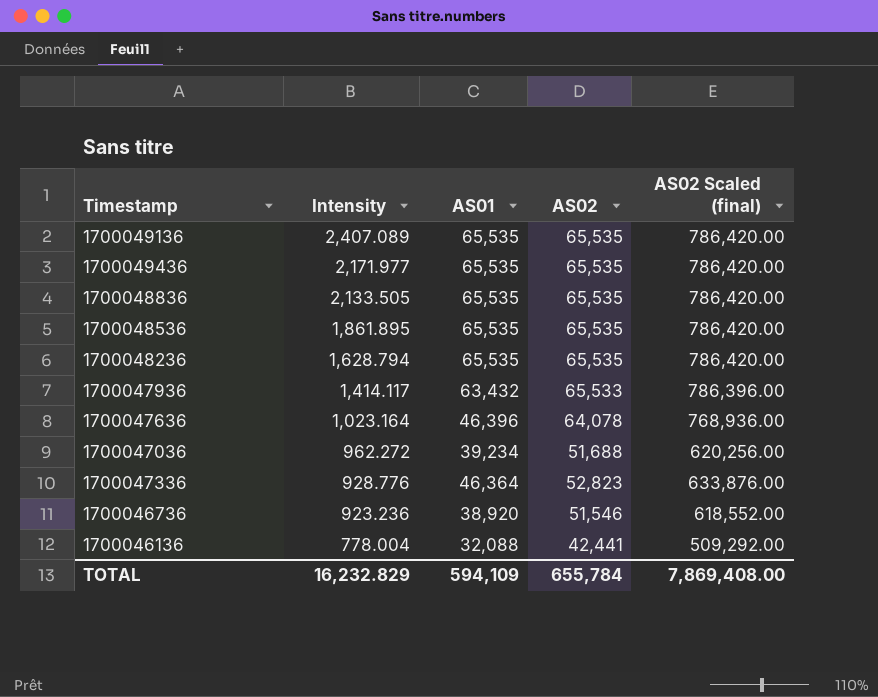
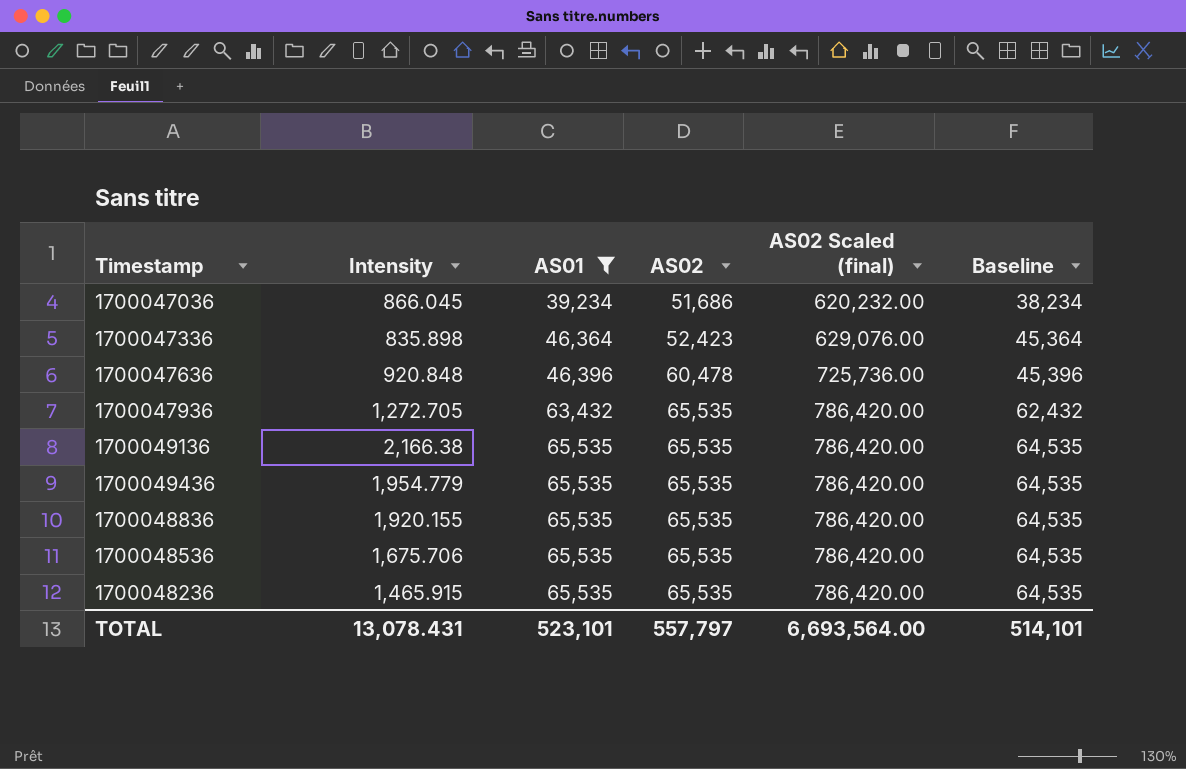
filter: none -> AS01 >= 39,234
row order: Intensity descending -> AS01 ascending
column Baseline | formula: none -> [AS01] - 1000
1700047036 | Intensity: 962.272 -> 866.045
1700047036 | AS02: 51,688 -> 51,686
1700047036 | AS02 Scaled (final): 620,256.00 -> 620,232.00
1700047336 | Intensity: 928.776 -> 835.898
1700047336 | AS02: 52,823 -> 52,423
1700047336 | AS02 Scaled (final): 633,876.00 -> 629,076.00
1700047636 | Intensity: 1,023.164 -> 920.848
1700047636 | AS02: 64,078 -> 60,478
1700047636 | AS02 Scaled (final): 768,936.00 -> 725,736.00
1700047936 | Intensity: 1,414.117 -> 1,272.705
1700047936 | AS02: 65,533 -> 65,535
1700047936 | AS02 Scaled (final): 786,396.00 -> 786,420.00
1700049136 | Intensity: 2,407.089 -> 2,166.38
1700049436 | Intensity: 2,171.977 -> 1,954.779
1700048836 | Intensity: 2,133.505 -> 1,920.155
1700048536 | Intensity: 1,861.895 -> 1,675.706
1700048236 | Intensity: 1,628.794 -> 1,465.915
TOTAL | Intensity: 16,232.829 -> 13,078.431
TOTAL | AS01: 594,109 -> 523,101
TOTAL | AS02: 655,784 -> 557,797
TOTAL | AS02 Scaled (final): 7,869,408.00 -> 6,693,564.00

